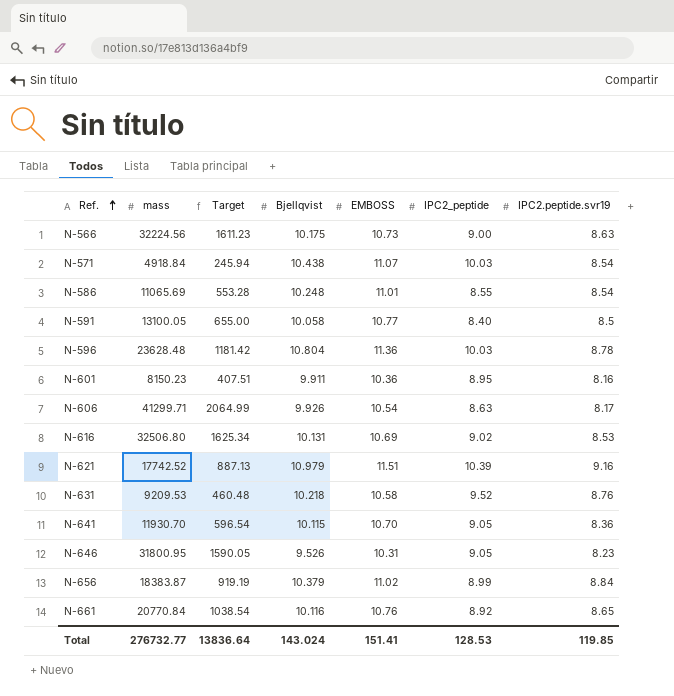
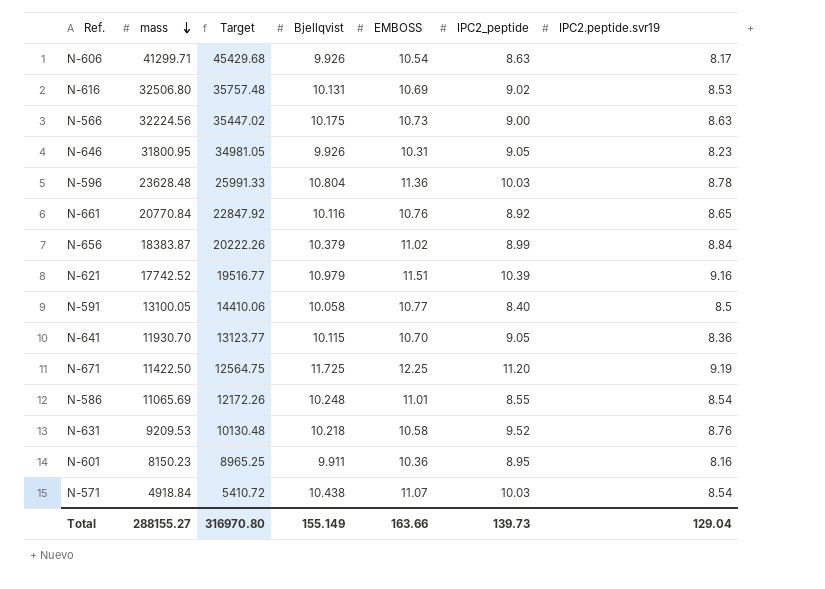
row order: Ref. ascending -> mass descending
column Target | formula: [mass] * 0.05 -> [mass] * 1.1
N-646 | Bjellqvist: 9.526 -> 9.926
row N-671: none -> 11422.50 | 12564.75 | 11.725 | 12.25 | 11.20 | 9.19
Total | mass: 276732.77 -> 288155.27
Total | Target: 13836.64 -> 316970.80
Total | Bjellqvist: 143.024 -> 155.149
Total | EMBOSS: 151.41 -> 163.66
Total | IPC2_peptide: 128.53 -> 139.73
Total | IPC2.peptide.svr19: 119.85 -> 129.04

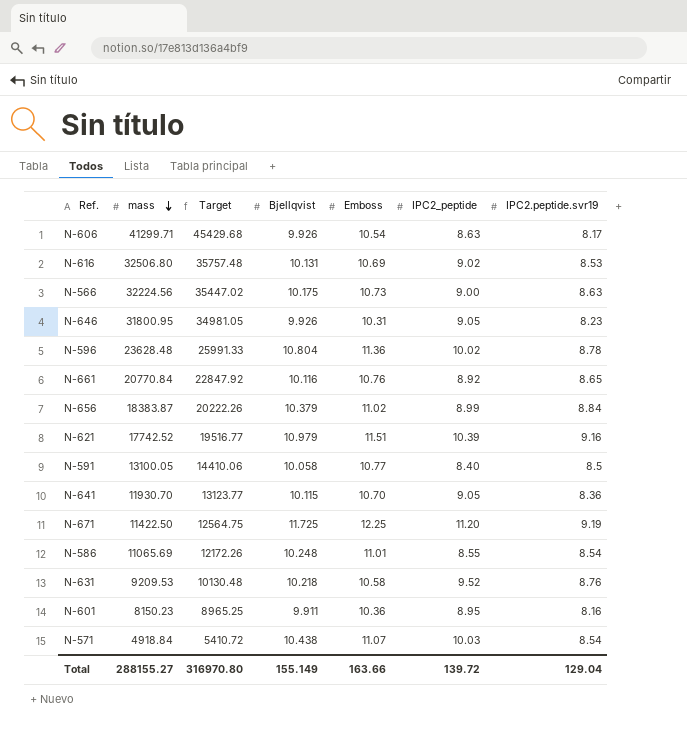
column name: EMBOSS -> Emboss
N-596 | IPC2_peptide: 10.03 -> 10.02
Total | IPC2_peptide: 139.73 -> 139.72

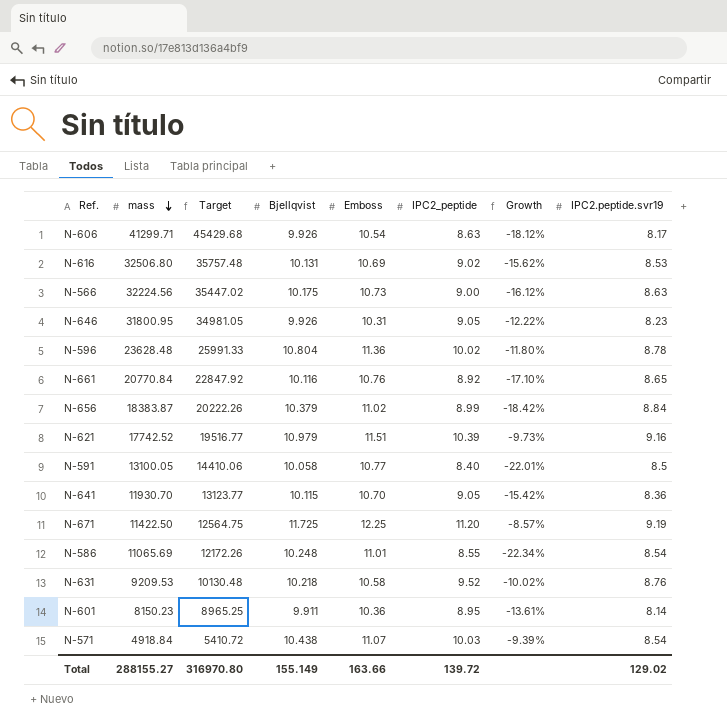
column Growth | formula: none -> ([IPC2_peptide] - [Emboss]) / [Emboss]
N-601 | IPC2.peptide.svr19: 8.16 -> 8.14
Total | IPC2.peptide.svr19: 129.04 -> 129.02

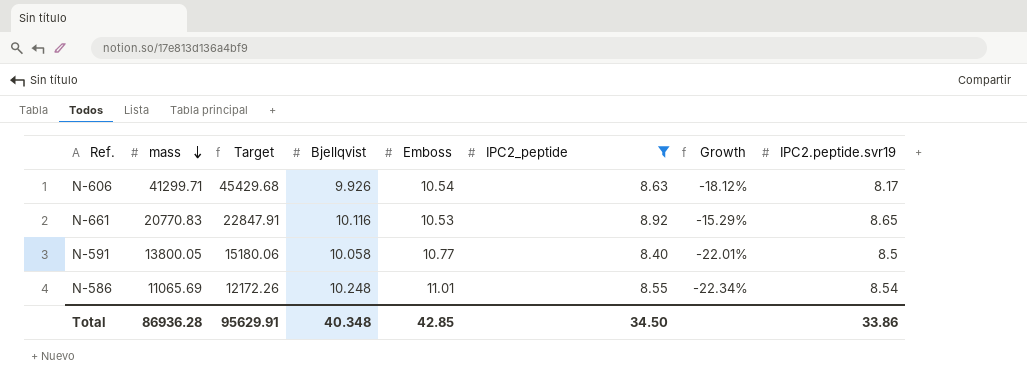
filter: none -> IPC2_peptide <= 8.92
N-661 | mass: 20770.84 -> 20770.83
N-661 | Target: 22847.92 -> 22847.91
N-661 | Emboss: 10.76 -> 10.53
N-661 | Growth: -17.10% -> -15.29%
N-591 | mass: 13100.05 -> 13800.05
N-591 | Target: 14410.06 -> 15180.06
Total | mass: 288155.27 -> 86936.28
Total | Target: 316970.80 -> 95629.91
Total | Bjellqvist: 155.149 -> 40.348
Total | Emboss: 163.66 -> 42.85
Total | IPC2_peptide: 139.72 -> 34.50
Total | IPC2.peptide.svr19: 129.02 -> 33.86

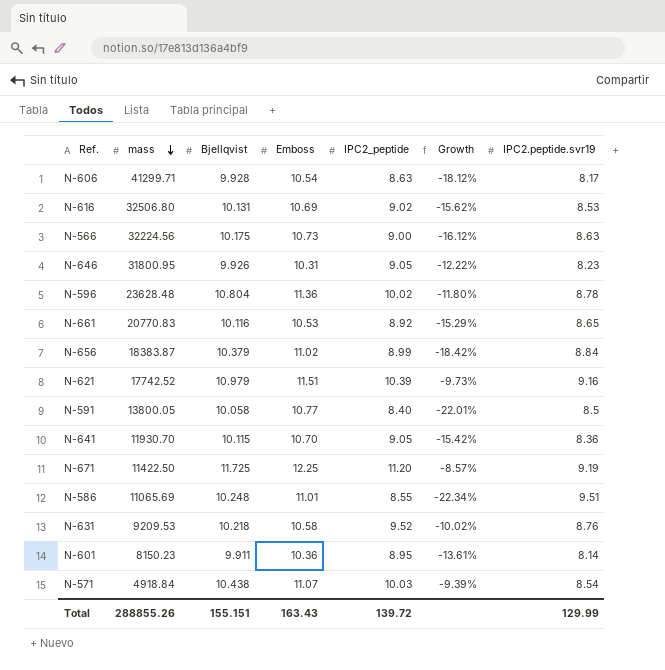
filter: IPC2_peptide <= 8.92 -> none
column Target | formula: [mass] * 1.1 -> none
N-606 | Bjellqvist: 9.926 -> 9.928
N-586 | IPC2.peptide.svr19: 8.54 -> 9.51
Total | mass: 86936.28 -> 288855.26
Total | Bjellqvist: 40.348 -> 155.151
Total | Emboss: 42.85 -> 163.43
Total | IPC2_peptide: 34.50 -> 139.72
Total | IPC2.peptide.svr19: 33.86 -> 129.99

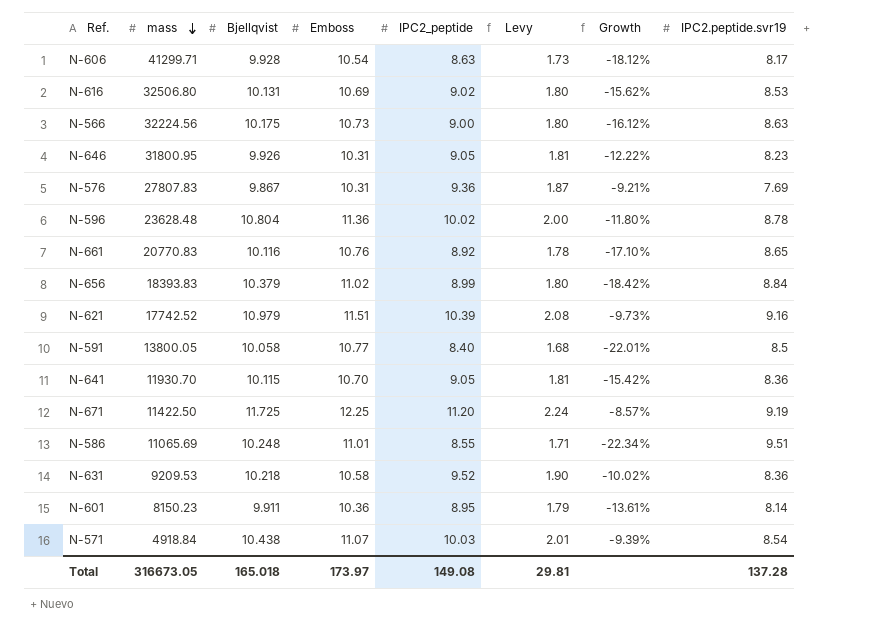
column Levy | formula: none -> [IPC2_peptide] * 0.2
row N-576: none -> 27807.83 | 9.867 | 10.31 | 9.36 | 1.87 | -9.21% | 7.69
N-661 | Emboss: 10.53 -> 10.76
N-661 | Growth: -15.29% -> -17.10%
N-656 | mass: 18383.87 -> 18393.83
N-631 | IPC2.peptide.svr19: 8.76 -> 8.36
Total | mass: 288855.26 -> 316673.05
Total | Bjellqvist: 155.151 -> 165.018
Total | Emboss: 163.43 -> 173.97
Total | IPC2_peptide: 139.72 -> 149.08
Total | IPC2.peptide.svr19: 129.99 -> 137.28

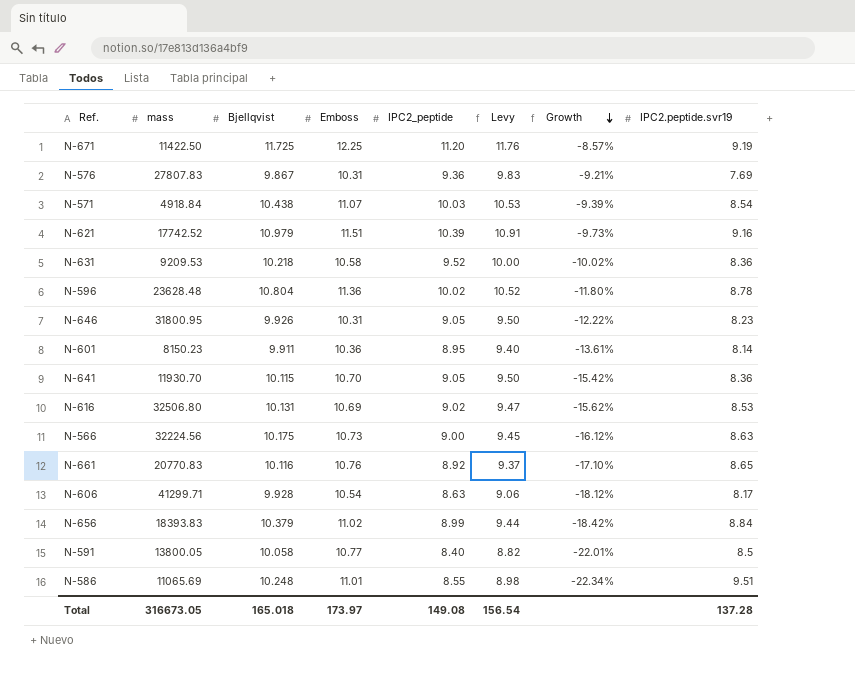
row order: mass descending -> Growth descending
column Levy | formula: [IPC2_peptide] * 0.2 -> [IPC2_peptide] * 1.05
Total | Levy: 29.81 -> 156.54

